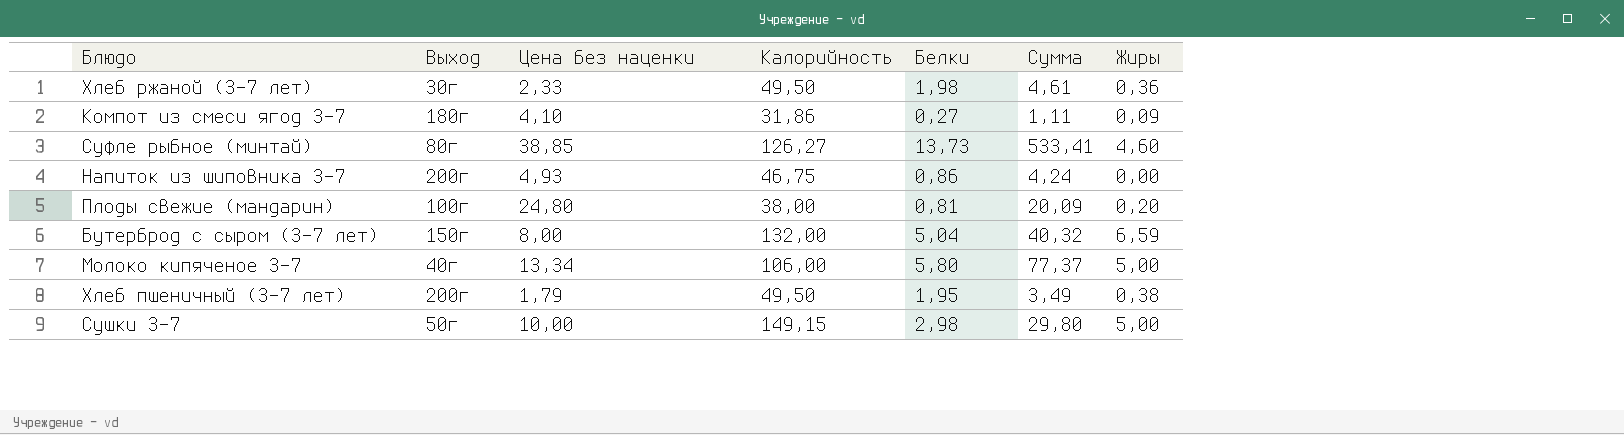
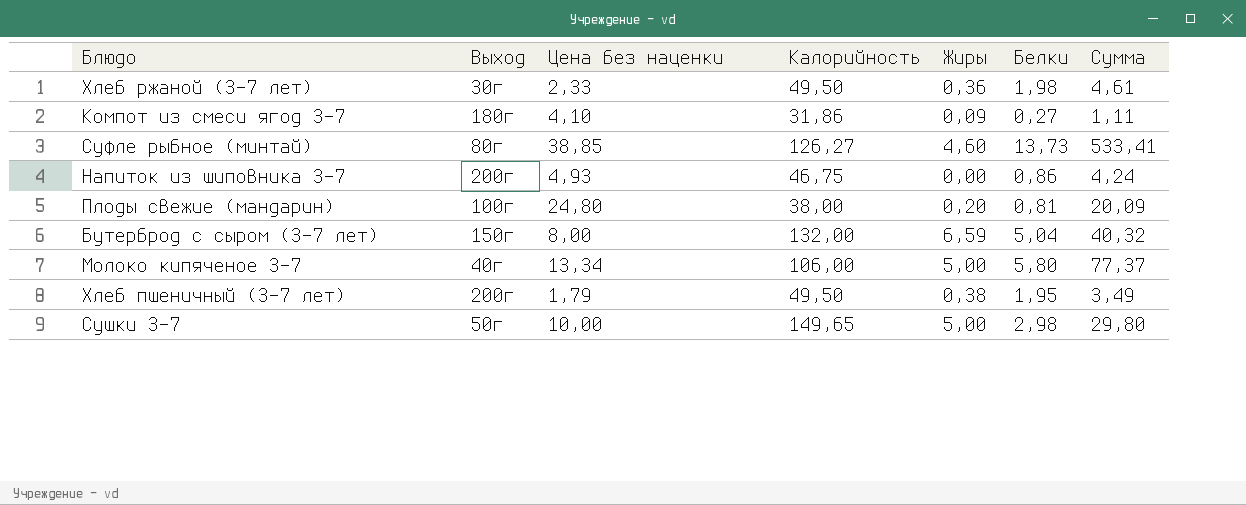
column Жиры | position: 7 -> 5
Сушки 3-7 | Калорийность: 149,15 -> 149,65

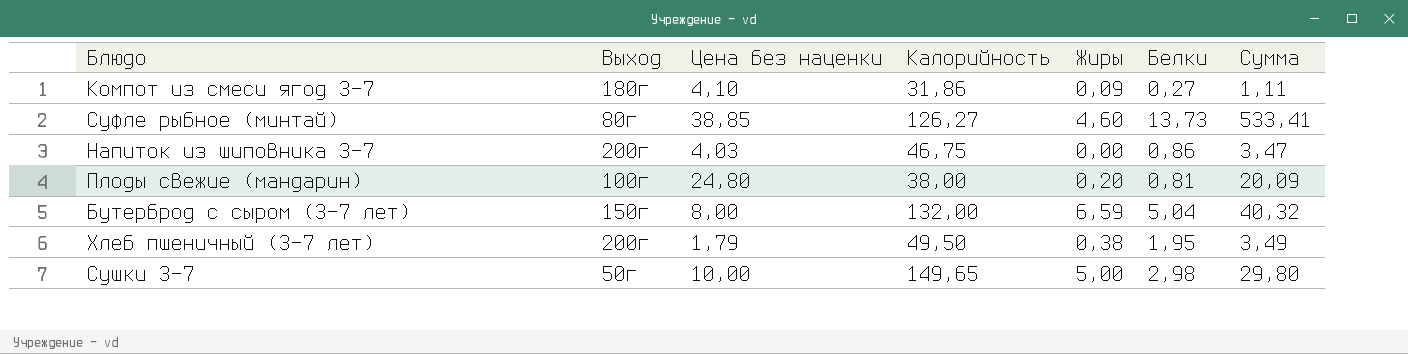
row Хлеб ржаной (3-7 лет): 30г | 2,33 | 49,50 | 0,36 | 1,98 | 4,61 -> none
row Молоко кипяченое 3-7: 40г | 13,34 | 106,00 | 5,00 | 5,80 | 77,37 -> none
Напиток из шиповника 3-7 | Цена без наценки: 4,93 -> 4,03
Напиток из шиповника 3-7 | Сумма: 4,24 -> 3,47

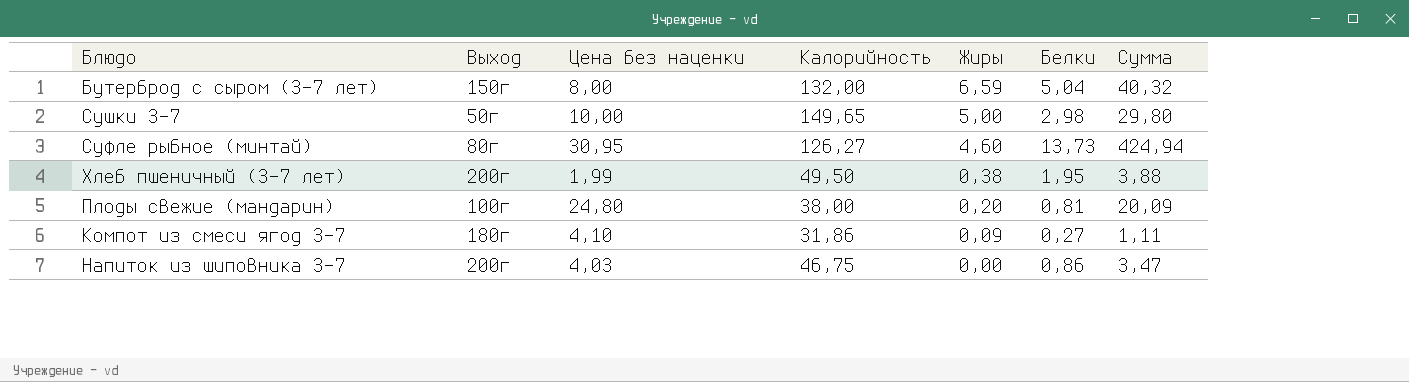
row order: none -> Жиры descending
Суфле рыбное (минтай) | Цена без наценки: 38,85 -> 30,95
Суфле рыбное (минтай) | Сумма: 533,41 -> 424,94
Хлеб пшеничный (3-7 лет) | Цена без наценки: 1,79 -> 1,99
Хлеб пшеничный (3-7 лет) | Сумма: 3,49 -> 3,88

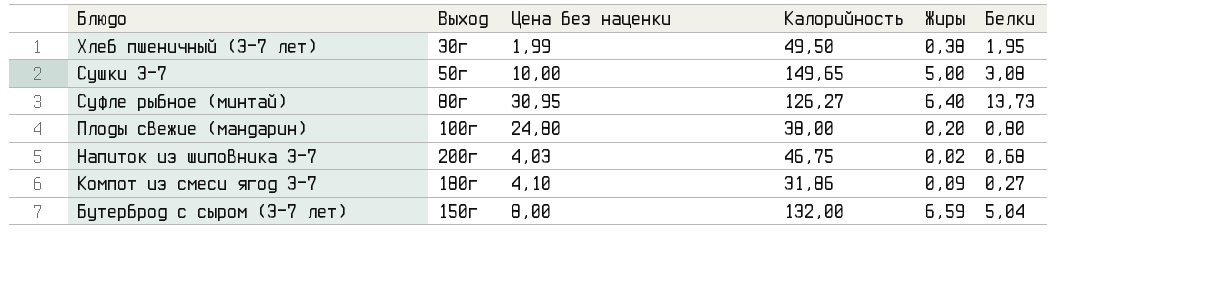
row order: Жиры descending -> Блюдо descending
column Сумма | formula: [Цена без наценки] * [Белки] -> none
Хлеб пшеничный (3-7 лет) | Выход: 200г -> 30г
Сушки 3-7 | Белки: 2,98 -> 3,08
Суфле рыбное (минтай) | Жиры: 4,60 -> 6,40
Плоды свежие (мандарин) | Белки: 0,81 -> 0,80
Напиток из шиповника 3-7 | Жиры: 0,00 -> 0,02
Напиток из шиповника 3-7 | Белки: 0,86 -> 0,68

